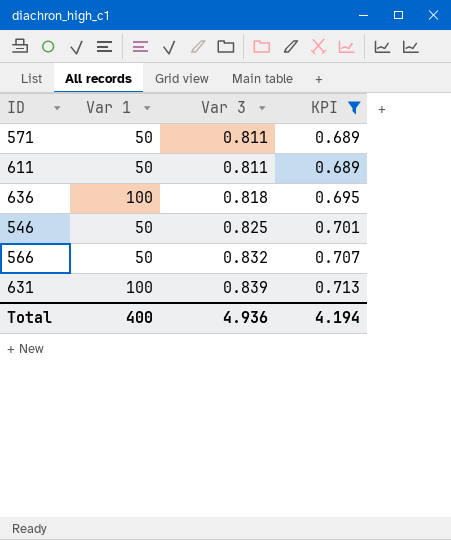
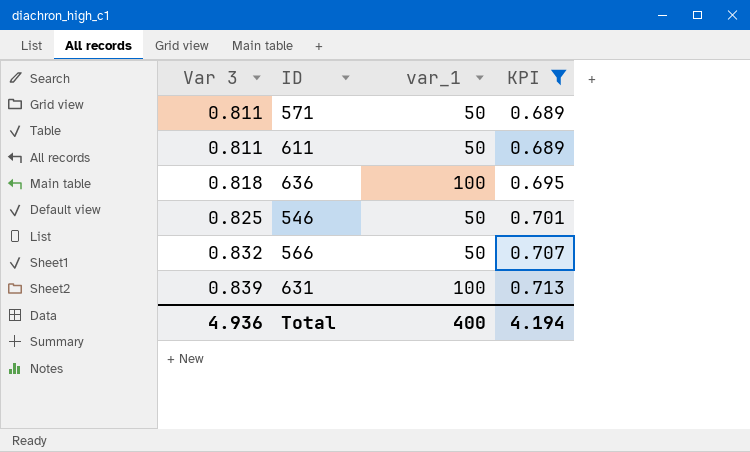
column Var 3 | position: 3 -> 1
column name: Var 1 -> var_1

